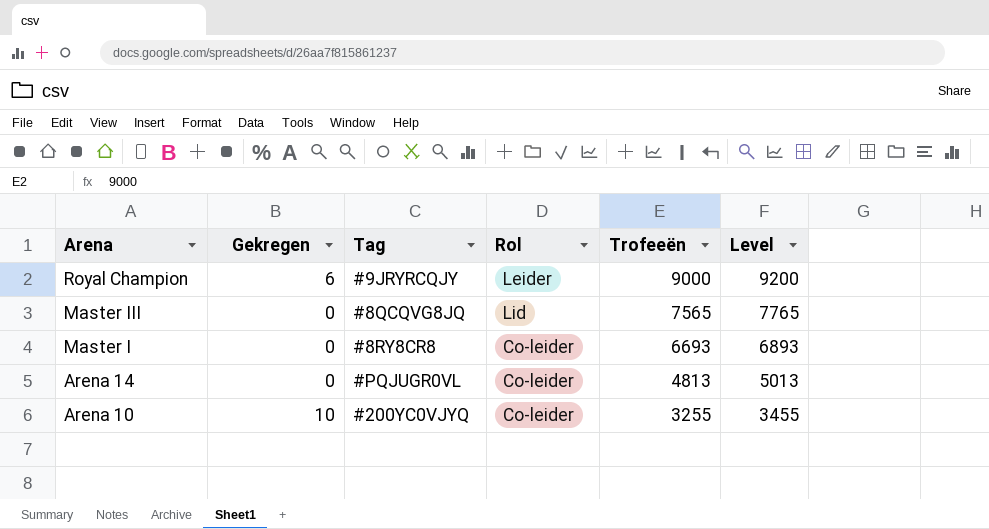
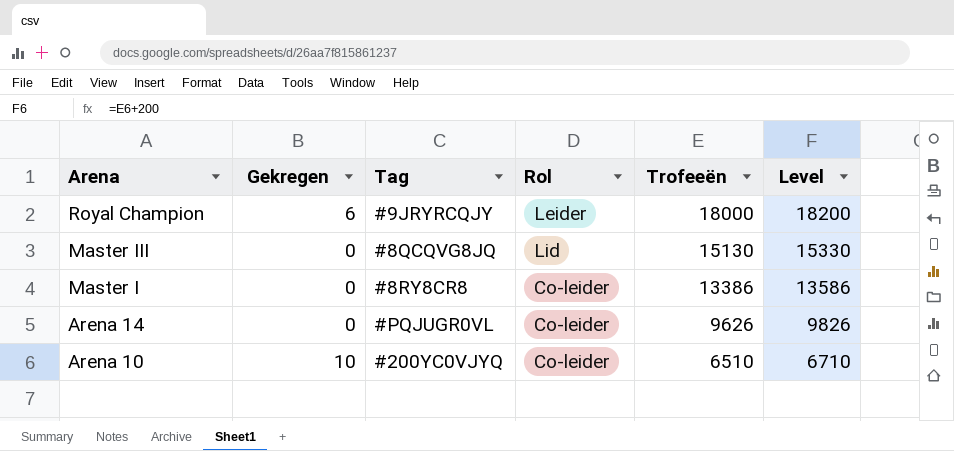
Royal Champion | Trofeeën: 9000 -> 18000
Royal Champion | Level: 9200 -> 18200
Master III | Trofeeën: 7565 -> 15130
Master III | Level: 7765 -> 15330
Master I | Trofeeën: 6693 -> 13386
Master I | Level: 6893 -> 13586
Arena 14 | Trofeeën: 4813 -> 9626
Arena 14 | Level: 5013 -> 9826
Arena 10 | Trofeeën: 3255 -> 6510
Arena 10 | Level: 3455 -> 6710

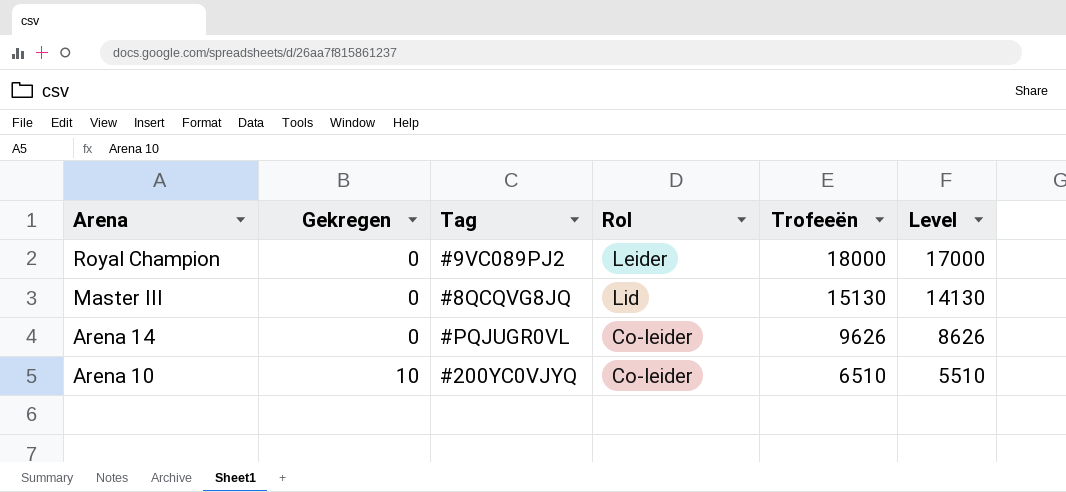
column Level | formula: [Trofeeën] + 200 -> [Trofeeën] - 1000
row Master I: 0 | #8RY8CR8 | Co-leider | 13386 | 13586 -> none
Royal Champion | Gekregen: 6 -> 0
Royal Champion | Tag: #9JRYRCQJY -> #9VC089PJ2

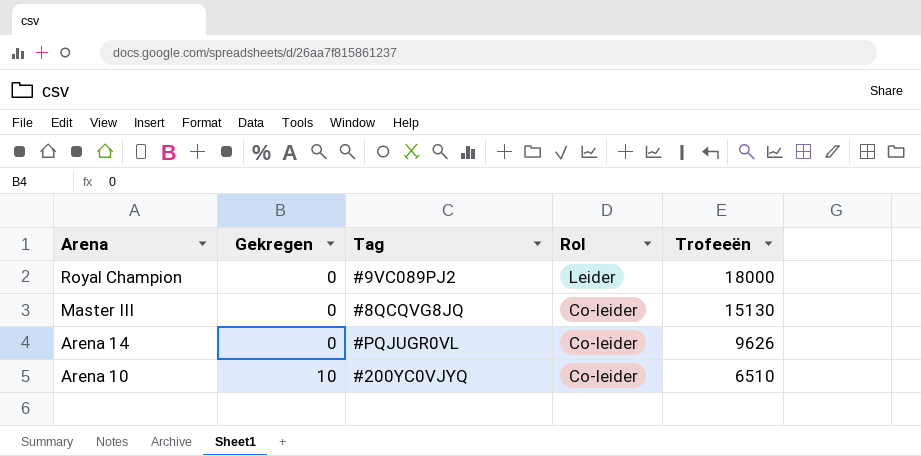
column Level | formula: [Trofeeën] - 1000 -> none
Master III | Rol: Lid -> Co-leider

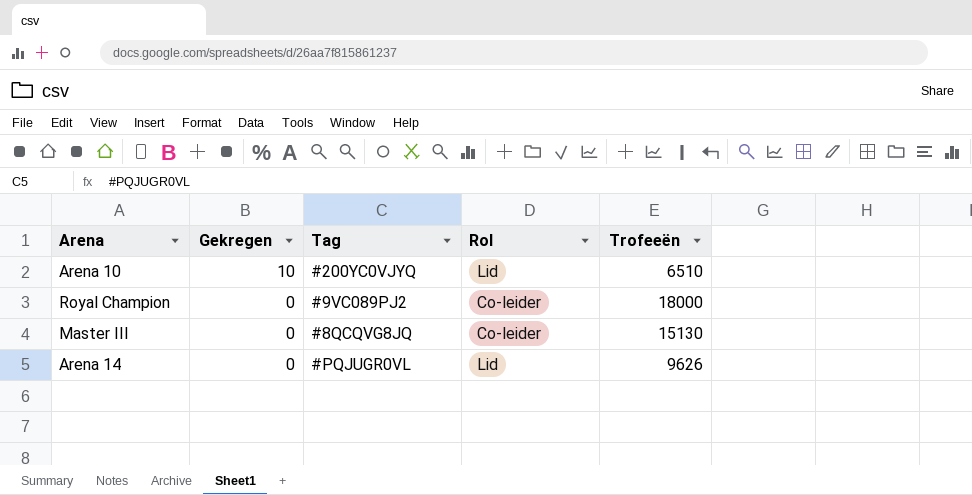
row order: Arena descending -> Gekregen descending
Arena 10 | Rol: Co-leider -> Lid
Royal Champion | Rol: Leider -> Co-leider
Arena 14 | Rol: Co-leider -> Lid

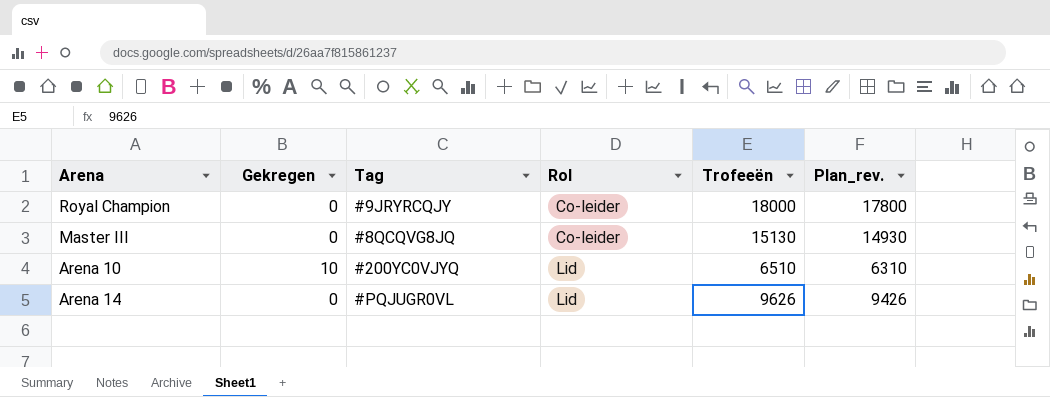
row order: Gekregen descending -> Rol ascending
column Plan_rev. | formula: none -> [Trofeeën] - 200
Royal Champion | Tag: #9VC089PJ2 -> #9JRYRCQJY

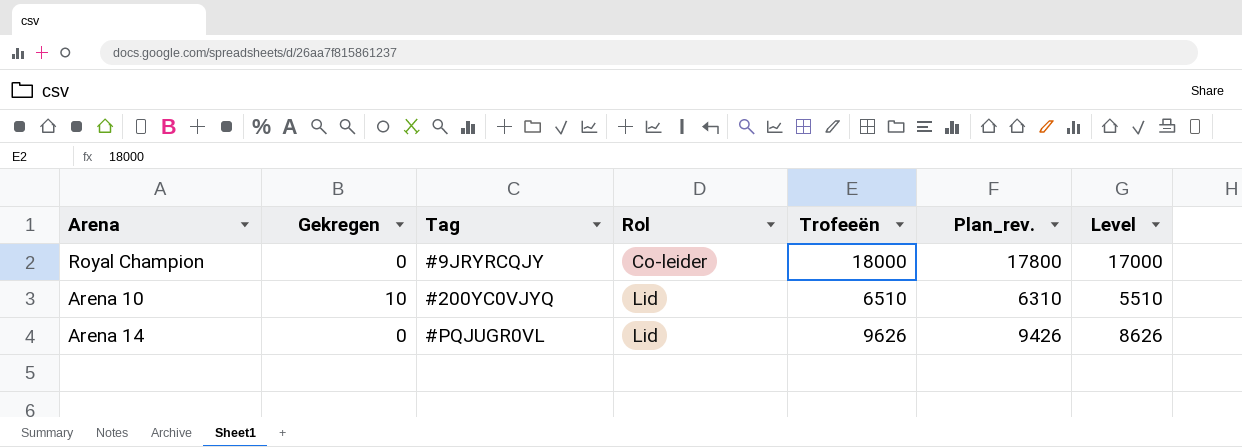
column Level | formula: none -> [Trofeeën] - 1000
row Master III: 0 | #8QCQVG8JQ | Co-leider | 15130 | 14930 -> none

